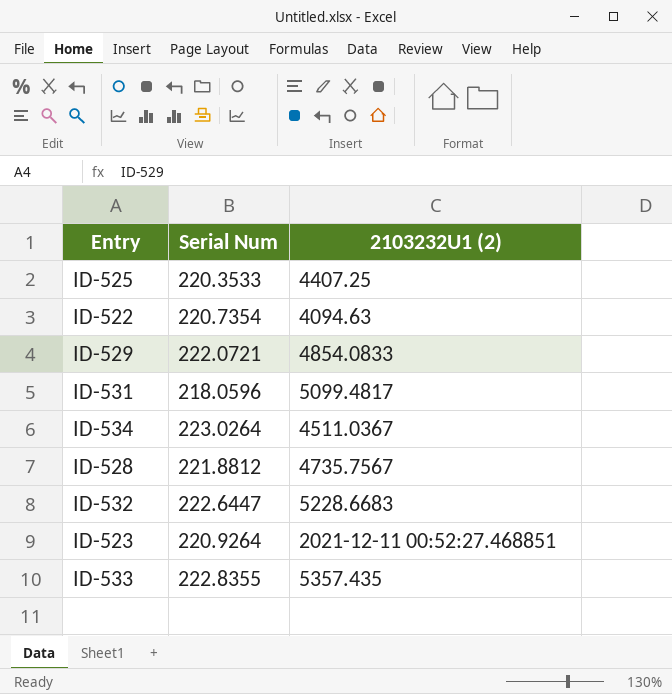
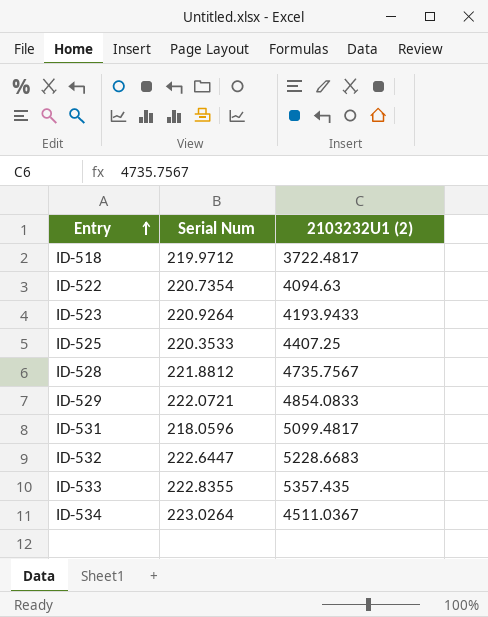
row order: none -> Entry ascending
row ID-518: none -> 219.9712 | 3722.4817
ID-523 | 2103232U1 (2): 2021-12-11 00:52:27.468851 -> 4193.9433

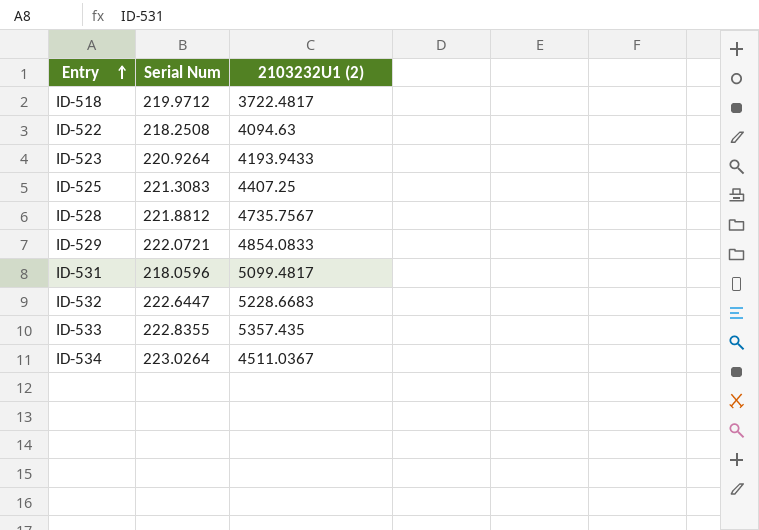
ID-522 | Serial Num: 220.7354 -> 218.2508
ID-525 | Serial Num: 220.3533 -> 221.3083

